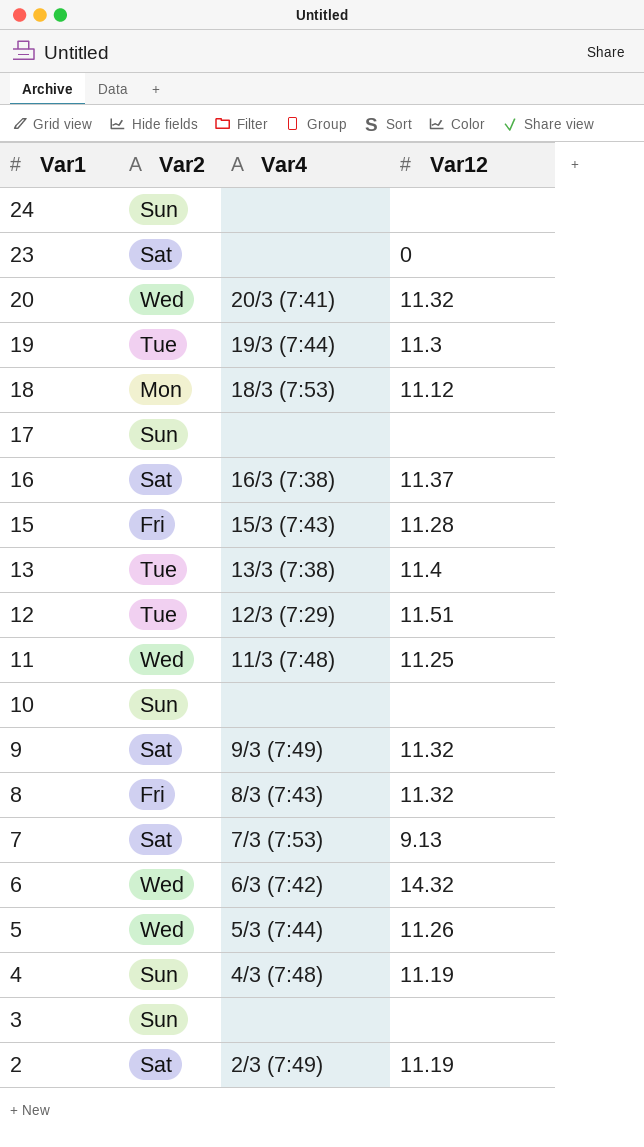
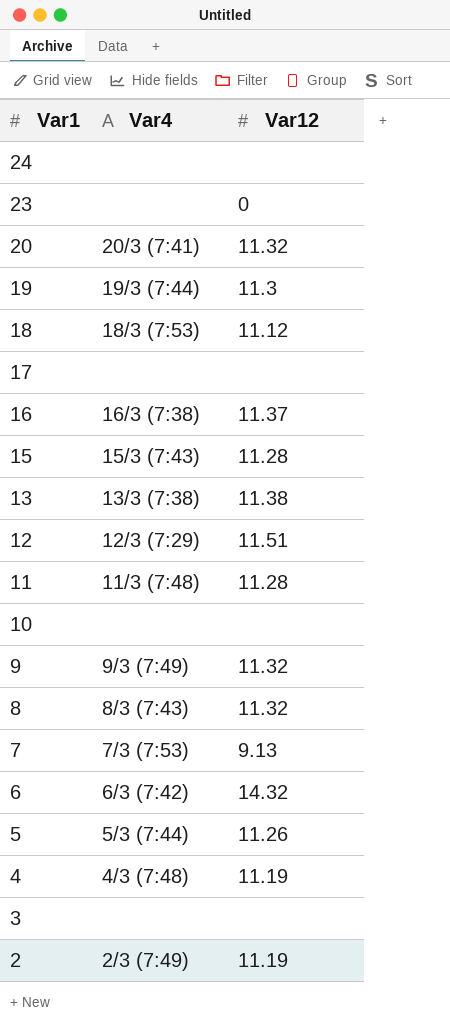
column Var2 | position: 2 -> none
13 | Var12: 11.4 -> 11.38
11 | Var12: 11.25 -> 11.28

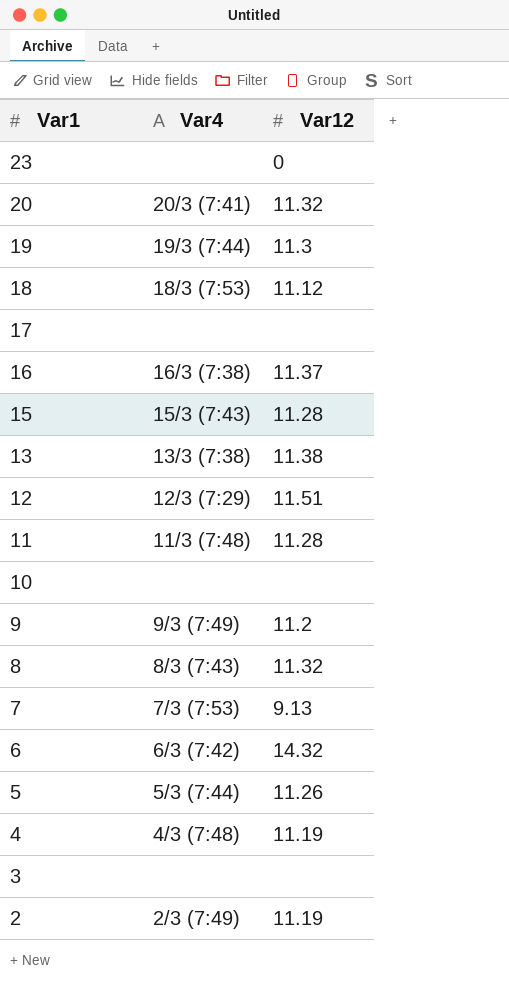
row 24: none | none -> none
9 | Var12: 11.32 -> 11.2

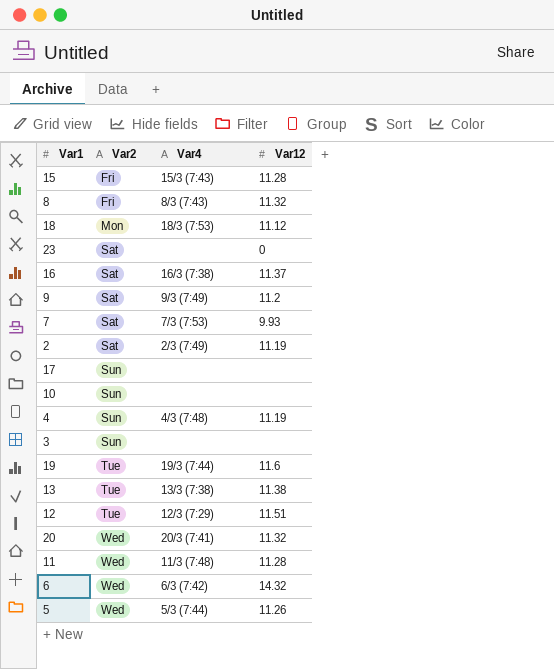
row order: Var1 descending -> Var2 ascending
column Var2 | position: none -> 2
7 | Var12: 9.13 -> 9.93
19 | Var12: 11.3 -> 11.6

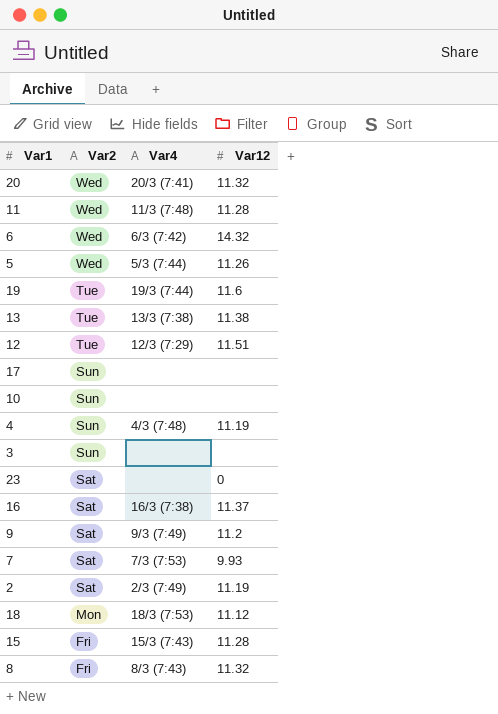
row order: Var2 ascending -> Var2 descending

